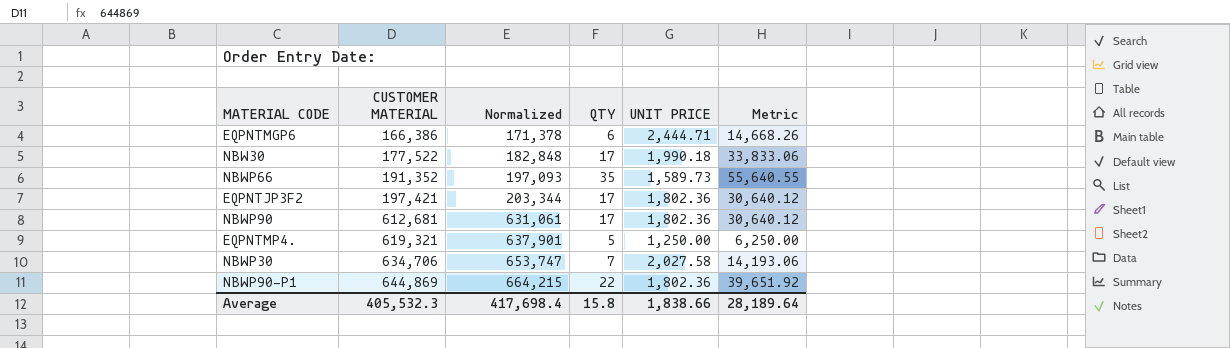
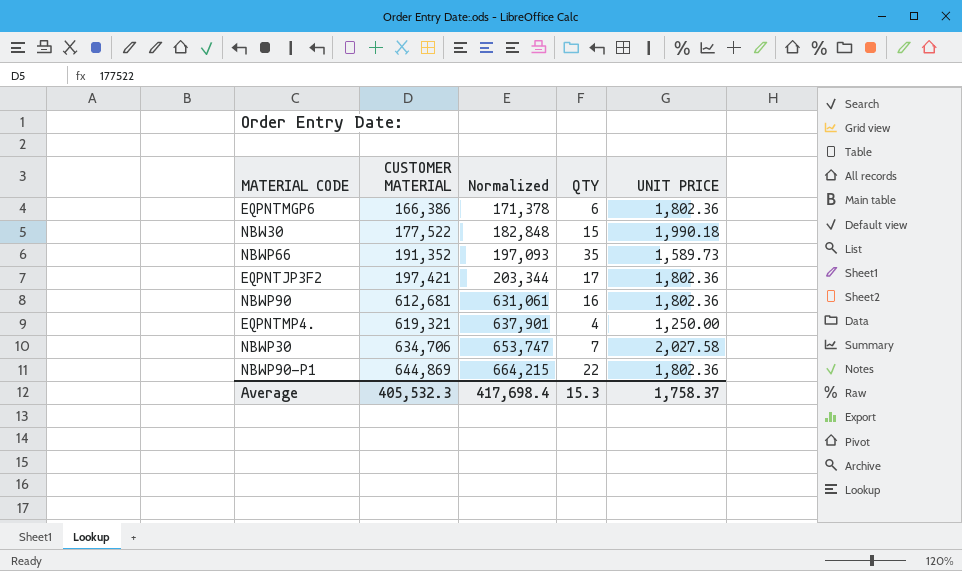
column Metric | formula: [QTY] * [UNIT PRICE] -> none
EQPNTMGP6 | UNIT PRICE: 2,444.71 -> 1,802.36
NBW30 | QTY: 17 -> 15
NBWP90 | QTY: 17 -> 16
EQPNTMP4. | QTY: 5 -> 4
Average | QTY: 15.8 -> 15.3
Average | UNIT PRICE: 1,838.66 -> 1,758.37

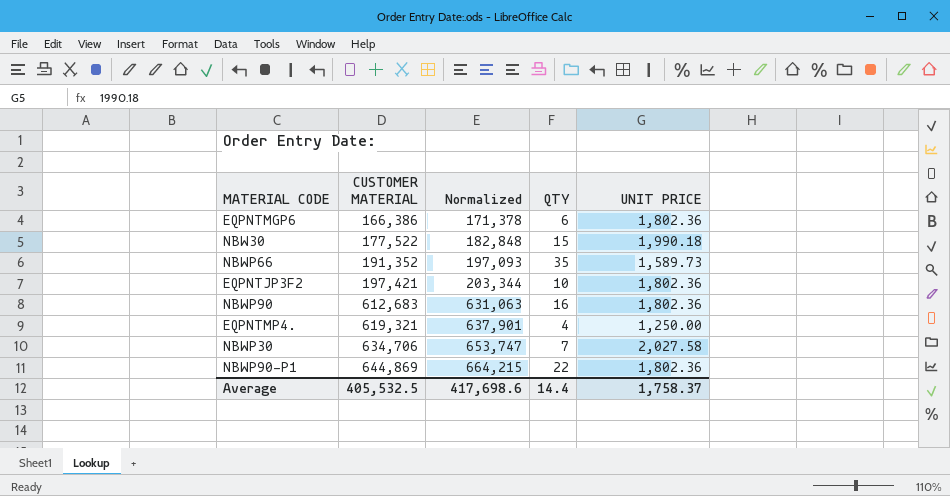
EQPNTJP3F2 | QTY: 17 -> 10
NBWP90 | CUSTOMER MATERIAL: 612,681 -> 612,683
NBWP90 | Normalized: 631,061 -> 631,063
Average | CUSTOMER MATERIAL: 405,532.3 -> 405,532.5
Average | Normalized: 417,698.4 -> 417,698.6
Average | QTY: 15.3 -> 14.4

